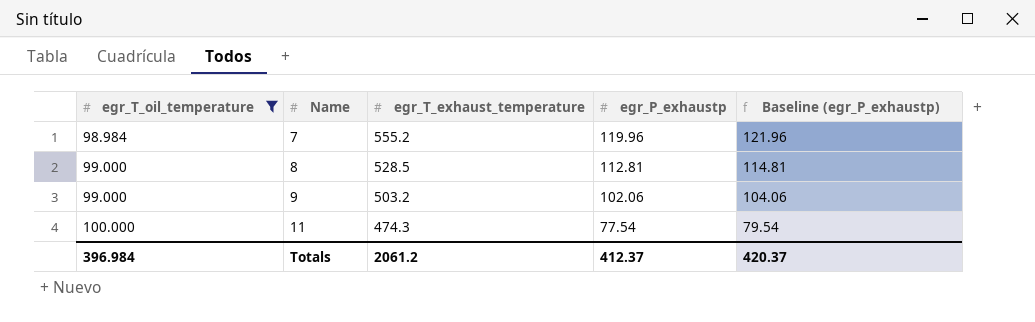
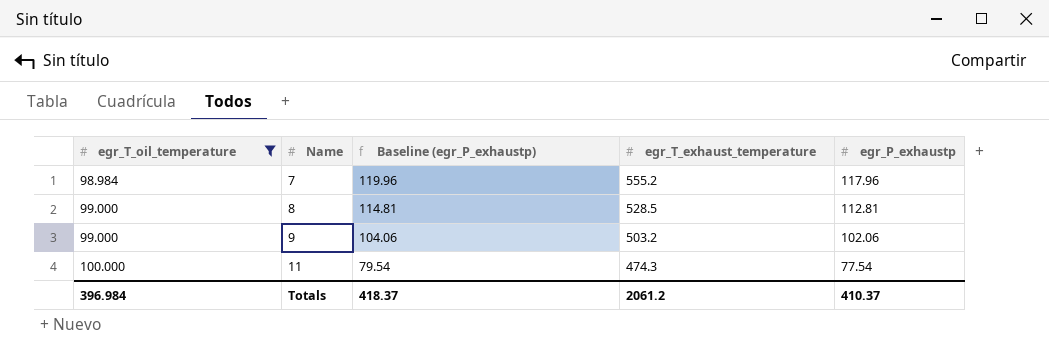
column Baseline (egr_P_exhaustp) | position: 5 -> 3
7 | Baseline (egr_P_exhaustp): 121.96 -> 119.96
7 | egr_P_exhaustp: 119.96 -> 117.96
Totals | Baseline (egr_P_exhaustp): 420.37 -> 418.37
Totals | egr_P_exhaustp: 412.37 -> 410.37

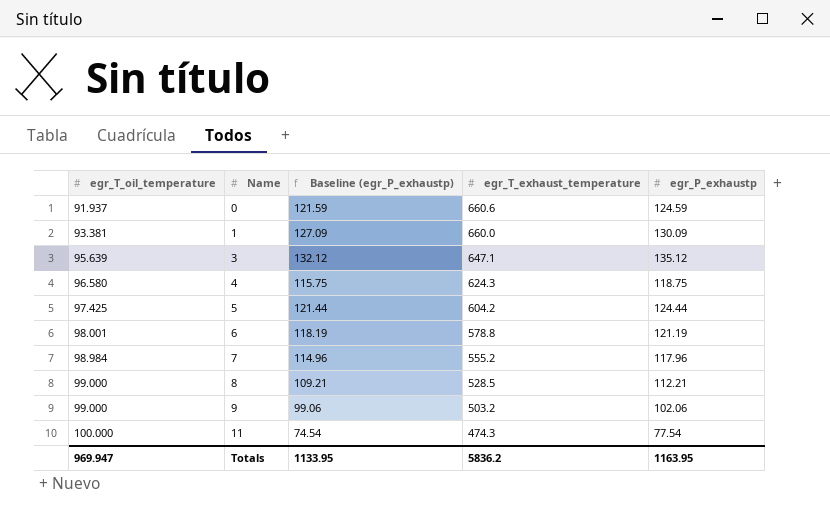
filter: egr_T_oil_temperature >= 98.984 -> none
column Baseline (egr_P_exhaustp) | formula: [egr_P_exhaustp] + 2 -> [egr_P_exhaustp] - 3
8 | egr_P_exhaustp: 112.81 -> 112.21
Totals | egr_T_oil_temperature: 396.984 -> 969.947
Totals | Baseline (egr_P_exhaustp): 418.37 -> 1133.95
Totals | egr_T_exhaust_temperature: 2061.2 -> 5836.2
Totals | egr_P_exhaustp: 410.37 -> 1163.95

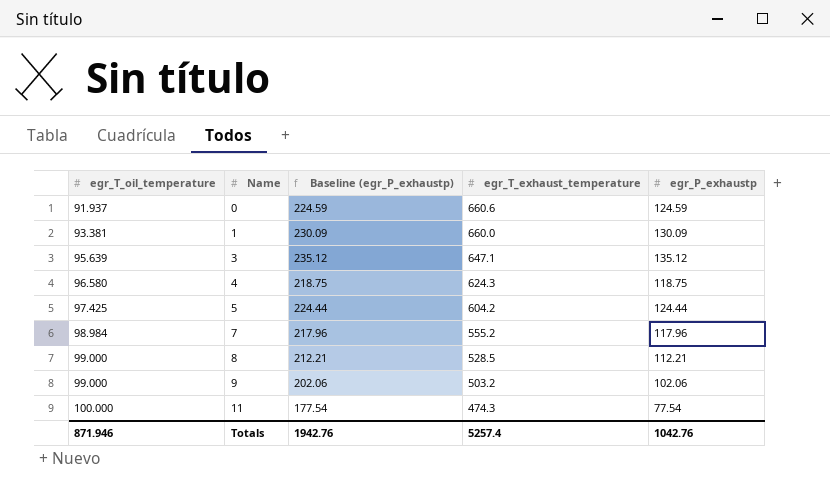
column Baseline (egr_P_exhaustp) | formula: [egr_P_exhaustp] - 3 -> [egr_P_exhaustp] + 100
row 6: 98.001 | 118.19 | 578.8 | 121.19 -> none
Totals | egr_T_oil_temperature: 969.947 -> 871.946
Totals | Baseline (egr_P_exhaustp): 1133.95 -> 1942.76
Totals | egr_T_exhaust_temperature: 5836.2 -> 5257.4
Totals | egr_P_exhaustp: 1163.95 -> 1042.76

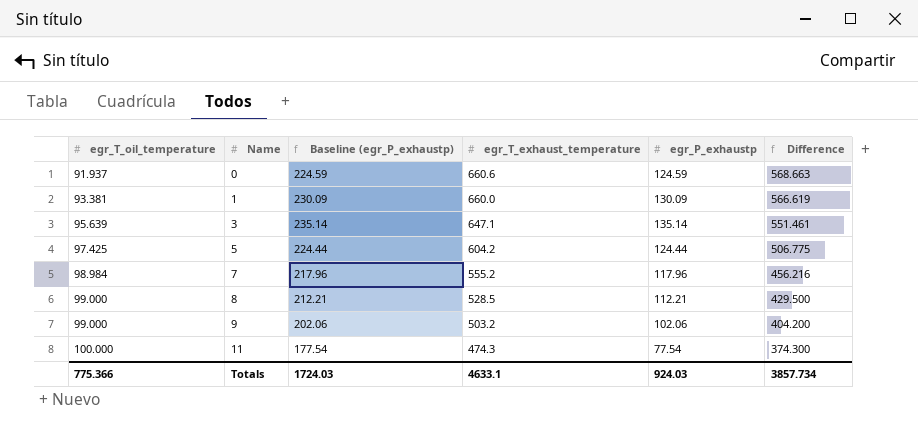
column Difference | formula: none -> [egr_T_exhaust_temperature] - [egr_T_oil_temperature]
row 4: 96.580 | 218.75 | 624.3 | 118.75 -> none
3 | Baseline (egr_P_exhaustp): 235.12 -> 235.14
3 | egr_P_exhaustp: 135.12 -> 135.14
Totals | egr_T_oil_temperature: 871.946 -> 775.366
Totals | Baseline (egr_P_exhaustp): 1942.76 -> 1724.03
Totals | egr_T_exhaust_temperature: 5257.4 -> 4633.1
Totals | egr_P_exhaustp: 1042.76 -> 924.03

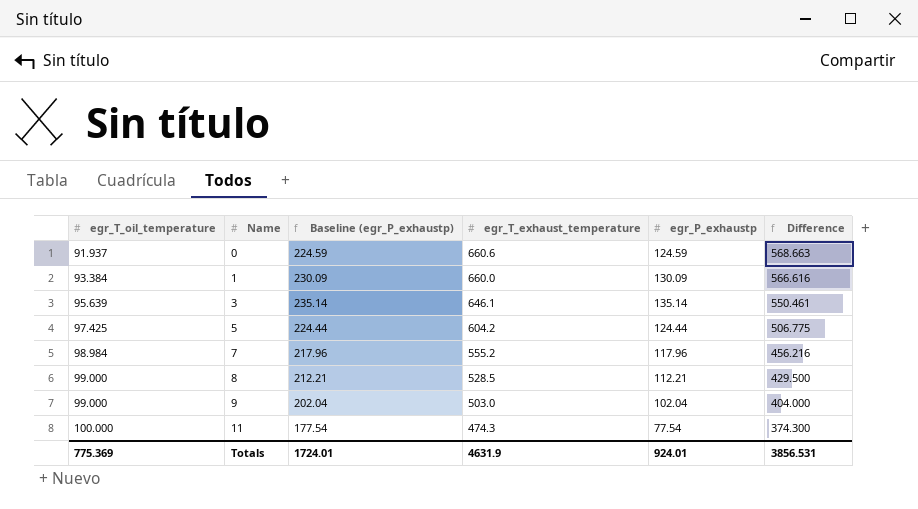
1 | egr_T_oil_temperature: 93.381 -> 93.384
1 | Difference: 566.619 -> 566.616
3 | egr_T_exhaust_temperature: 647.1 -> 646.1
3 | Difference: 551.461 -> 550.461
9 | Baseline (egr_P_exhaustp): 202.06 -> 202.04
9 | egr_T_exhaust_temperature: 503.2 -> 503.0
9 | egr_P_exhaustp: 102.06 -> 102.04
9 | Difference: 404.200 -> 404.000
Totals | egr_T_oil_temperature: 775.366 -> 775.369
Totals | Baseline (egr_P_exhaustp): 1724.03 -> 1724.01
Totals | egr_T_exhaust_temperature: 4633.1 -> 4631.9
Totals | egr_P_exhaustp: 924.03 -> 924.01
Totals | Difference: 3857.734 -> 3856.531

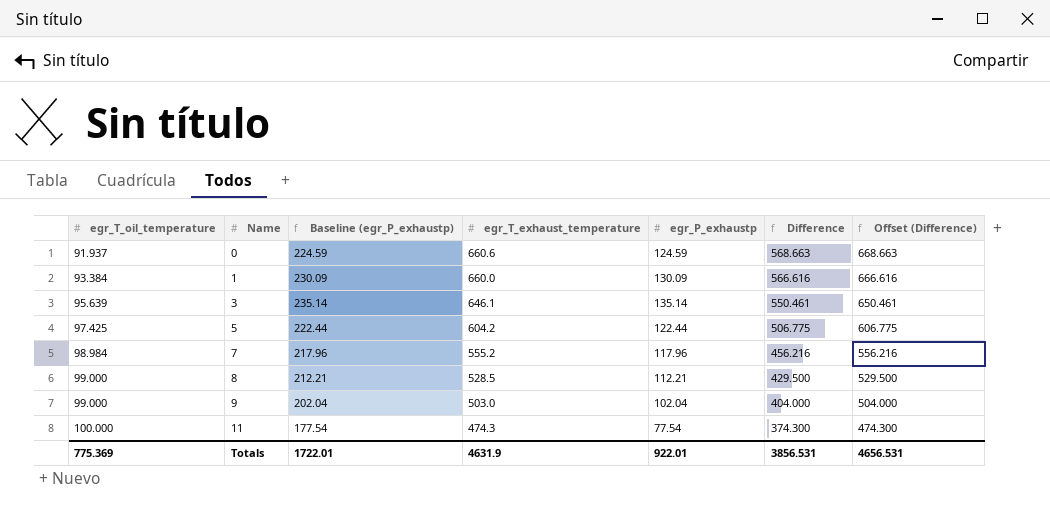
column Offset (Difference) | formula: none -> [Difference] + 100
5 | Baseline (egr_P_exhaustp): 224.44 -> 222.44
5 | egr_P_exhaustp: 124.44 -> 122.44
Totals | Baseline (egr_P_exhaustp): 1724.01 -> 1722.01
Totals | egr_P_exhaustp: 924.01 -> 922.01

